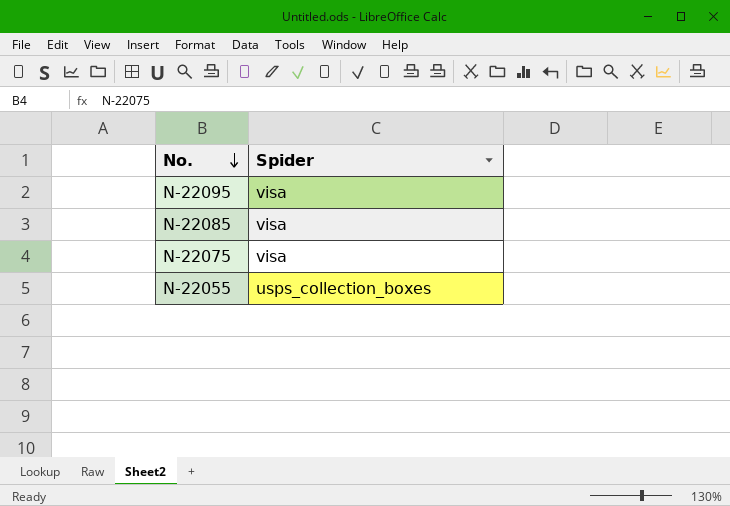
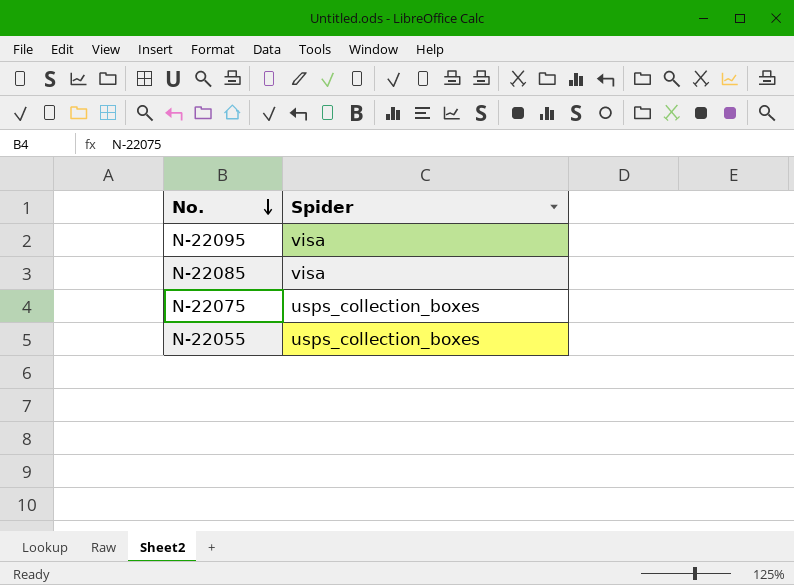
N-22075 | Spider: visa -> usps_collection_boxes

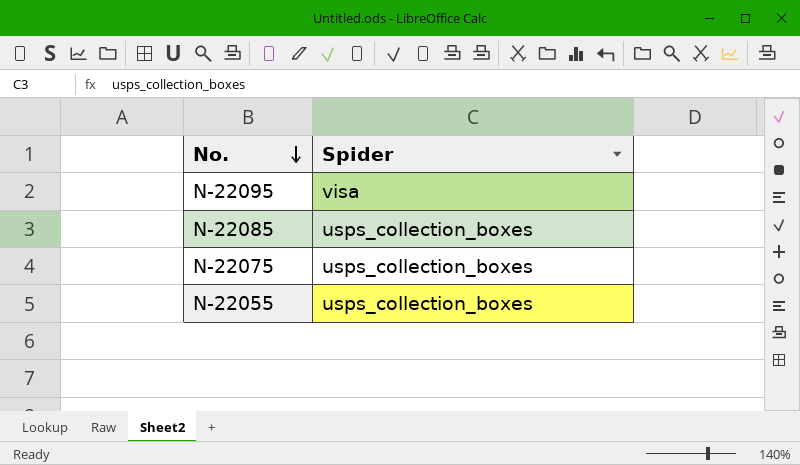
N-22085 | Spider: visa -> usps_collection_boxes

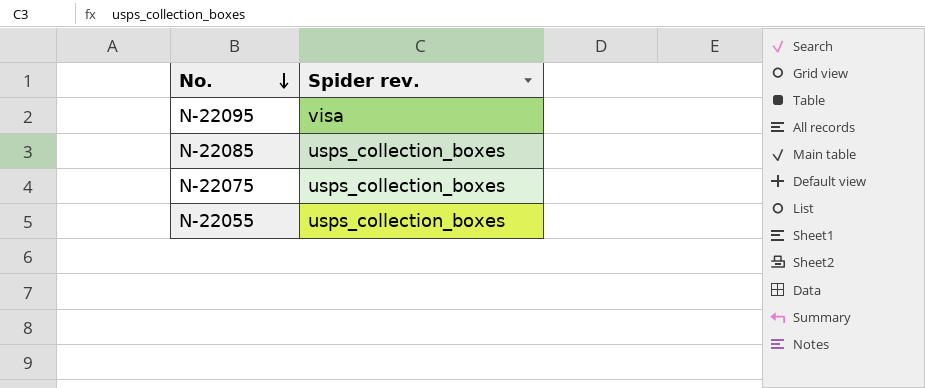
column name: Spider -> Spider rev.

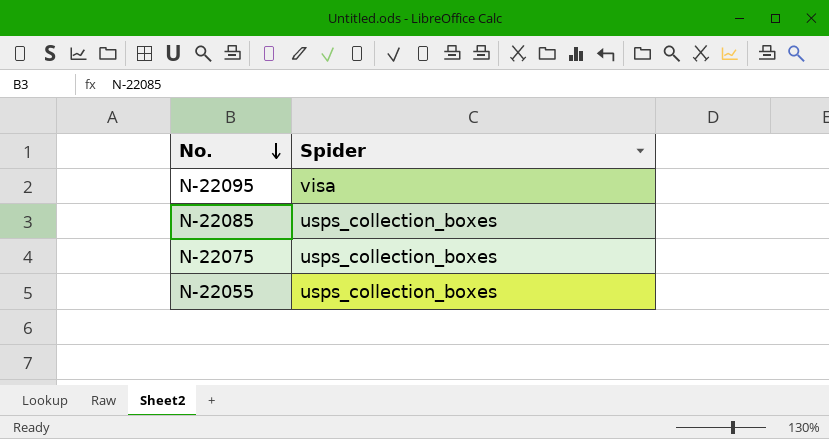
column name: Spider rev. -> Spider

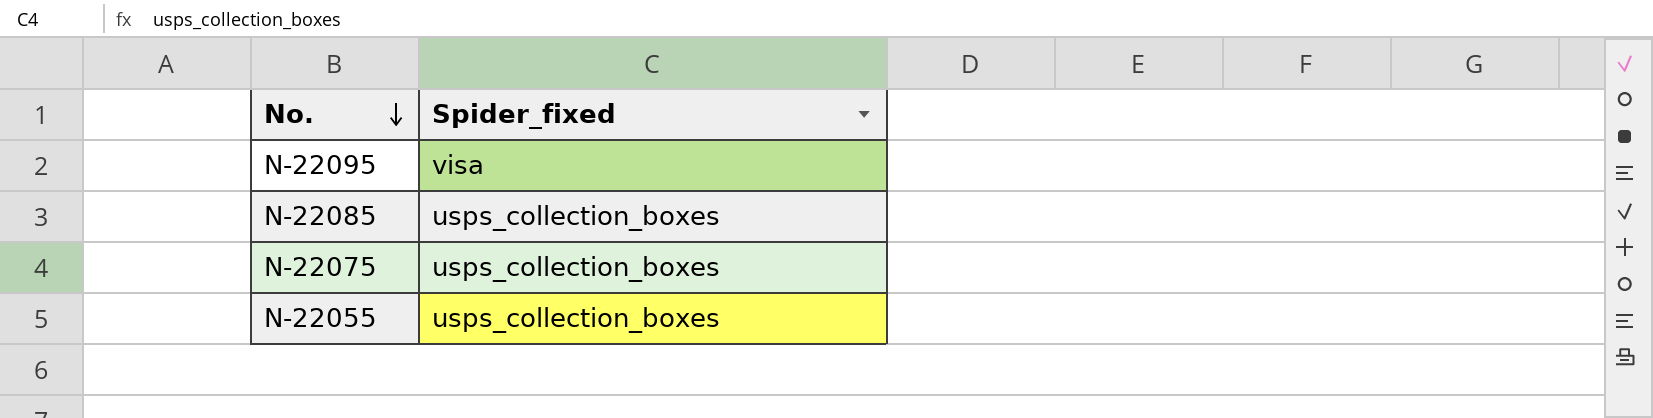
column name: Spider -> Spider_fixed

